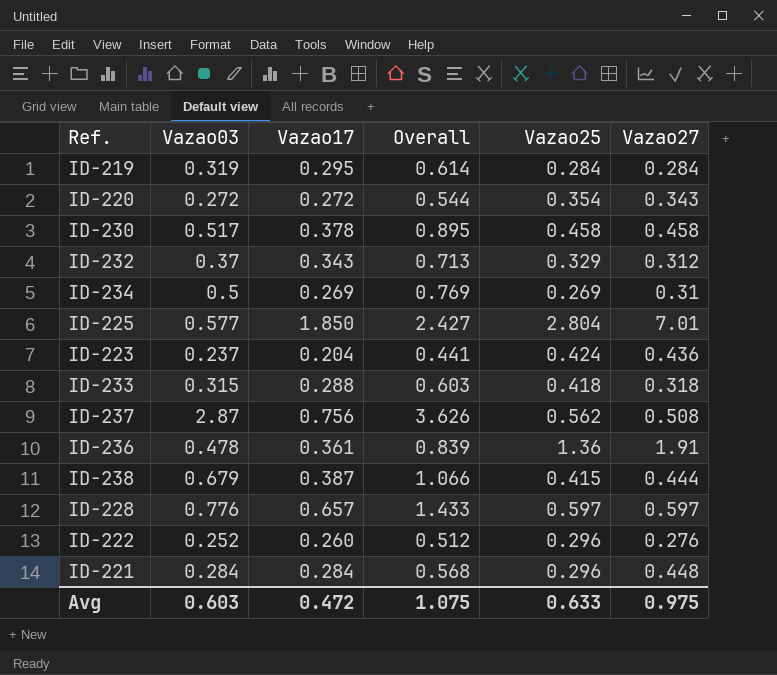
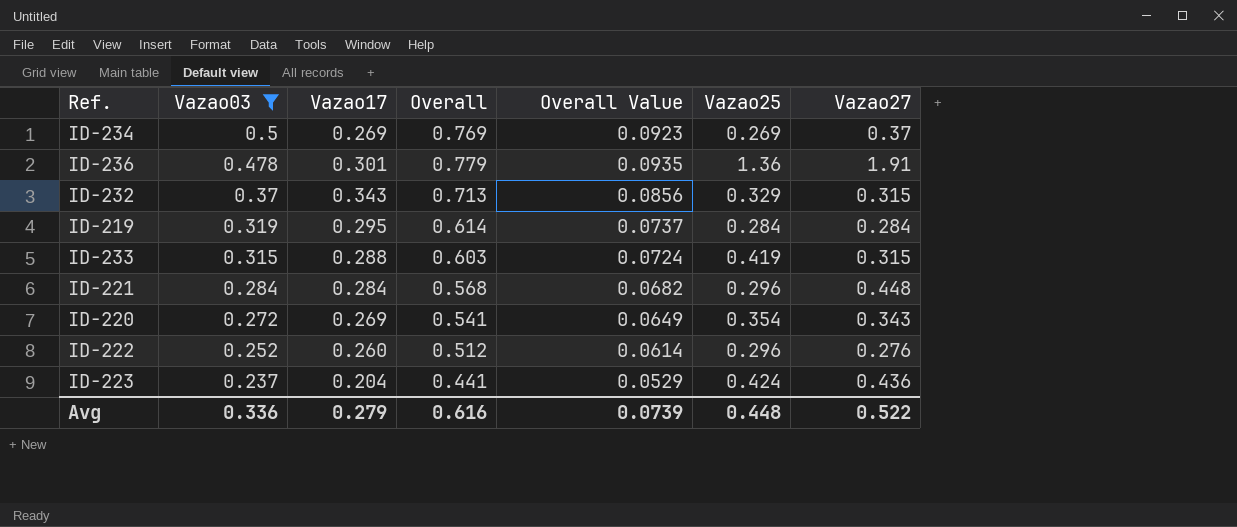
filter: none -> Vazao03 <= 0.5
row order: none -> Vazao03 descending
column Overall Value | formula: none -> [Overall] * 0.12
ID-234 | Vazao27: 0.31 -> 0.37
ID-236 | Vazao17: 0.361 -> 0.301
ID-236 | Overall: 0.839 -> 0.779
ID-232 | Vazao27: 0.312 -> 0.315
ID-233 | Vazao25: 0.418 -> 0.419
ID-233 | Vazao27: 0.318 -> 0.315
ID-220 | Vazao17: 0.272 -> 0.269
ID-220 | Overall: 0.544 -> 0.541
Avg | Vazao03: 0.603 -> 0.336
Avg | Vazao17: 0.472 -> 0.279
Avg | Overall: 1.075 -> 0.616
Avg | Vazao25: 0.633 -> 0.448
Avg | Vazao27: 0.975 -> 0.522

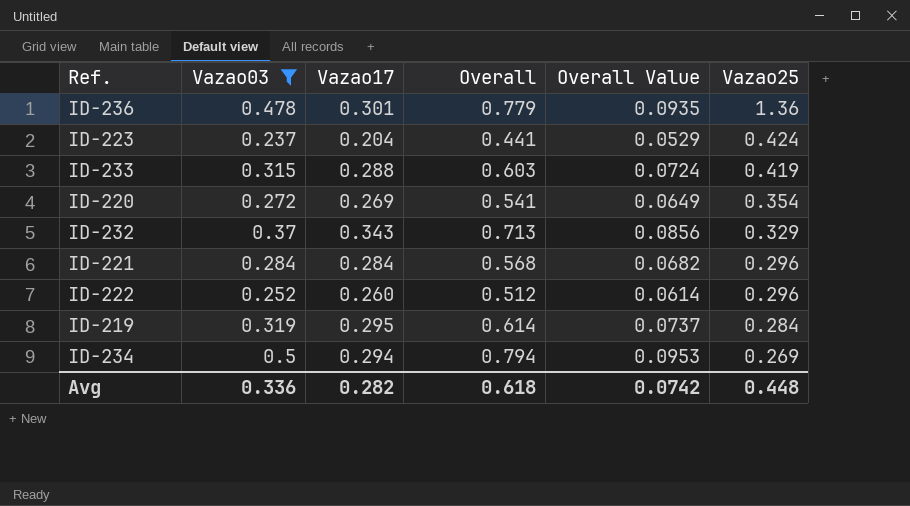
row order: Vazao03 descending -> Vazao25 descending
column Vazao27 | position: 7 -> none
ID-234 | Vazao17: 0.269 -> 0.294
ID-234 | Overall: 0.769 -> 0.794
ID-234 | Overall Value: 0.0923 -> 0.0953
Avg | Vazao17: 0.279 -> 0.282
Avg | Overall: 0.616 -> 0.618
Avg | Overall Value: 0.0739 -> 0.0742

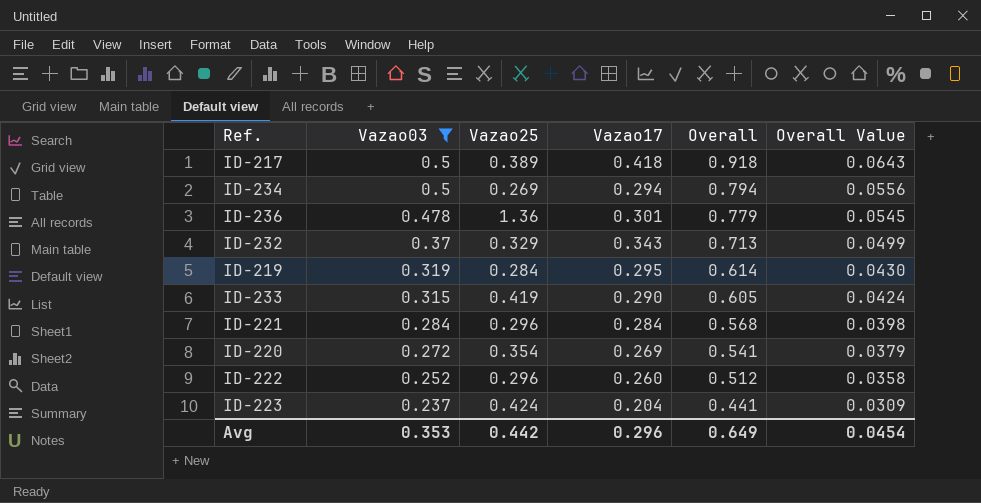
row order: Vazao25 descending -> Vazao03 descending
column Vazao25 | position: 6 -> 3
column Overall Value | formula: [Overall] * 0.12 -> [Overall] * 0.07
row ID-217: none -> 0.5 | 0.389 | 0.418 | 0.918 | 0.0643
ID-233 | Vazao17: 0.288 -> 0.290
ID-233 | Overall: 0.603 -> 0.605
Avg | Vazao03: 0.336 -> 0.353
Avg | Vazao25: 0.448 -> 0.442
Avg | Vazao17: 0.282 -> 0.296
Avg | Overall: 0.618 -> 0.649
Avg | Overall Value: 0.0742 -> 0.0454

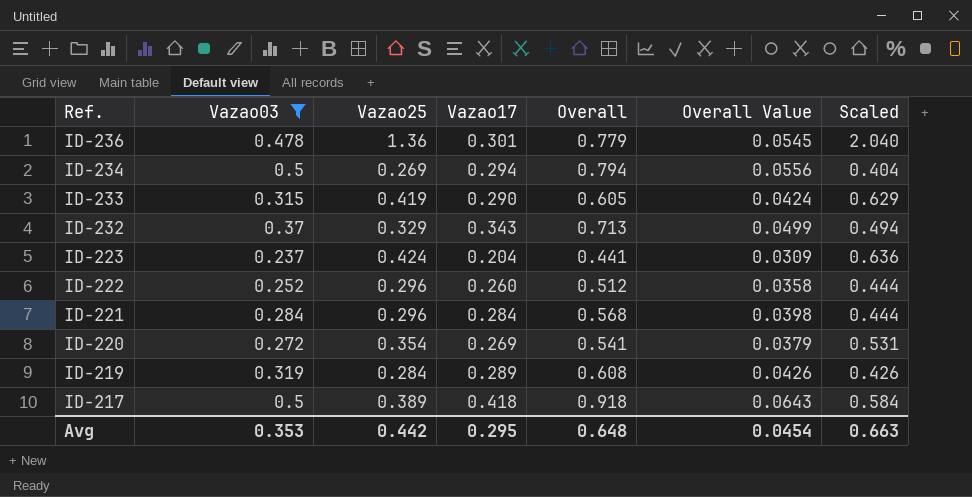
row order: Vazao03 descending -> Ref. descending
column Scaled | formula: none -> [Vazao25] * 1.5
ID-219 | Vazao17: 0.295 -> 0.289
ID-219 | Overall: 0.614 -> 0.608
ID-219 | Overall Value: 0.0430 -> 0.0426
Avg | Vazao17: 0.296 -> 0.295
Avg | Overall: 0.649 -> 0.648

